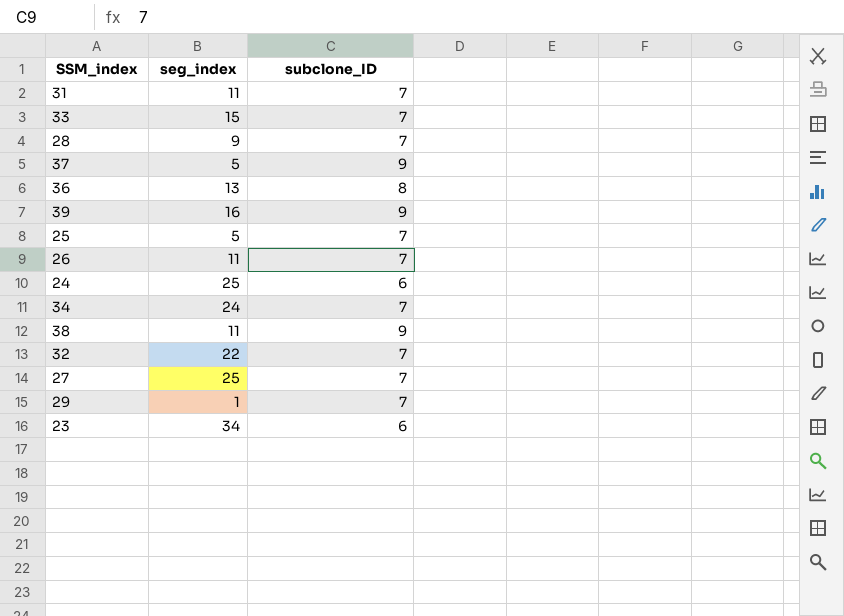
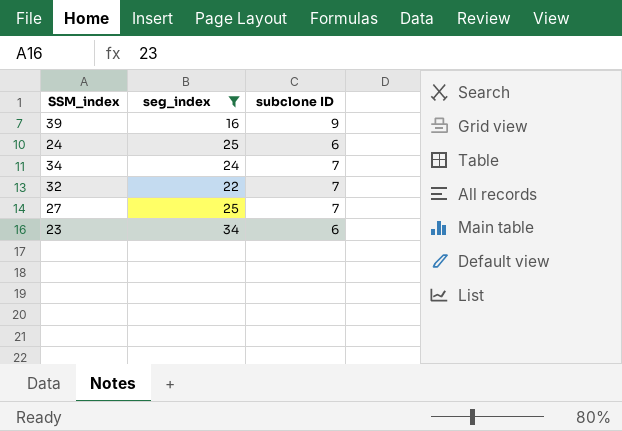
filter: none -> seg_index >= 16
column name: subclone_ID -> subclone ID

